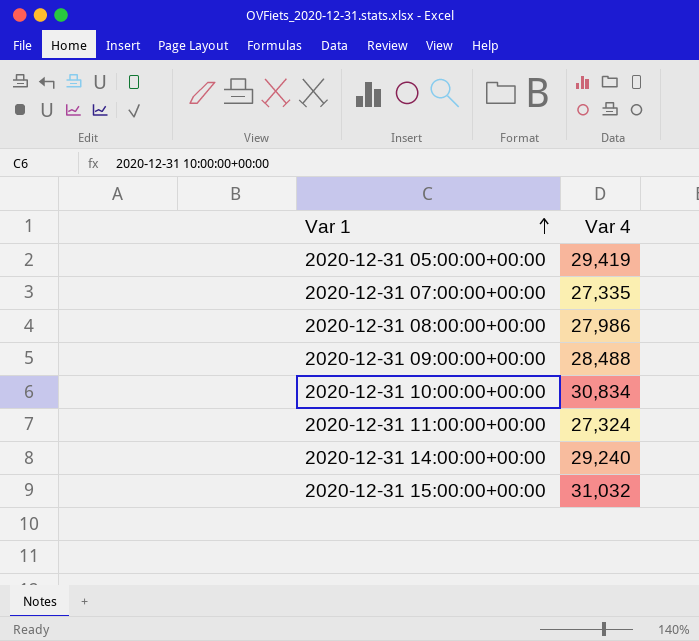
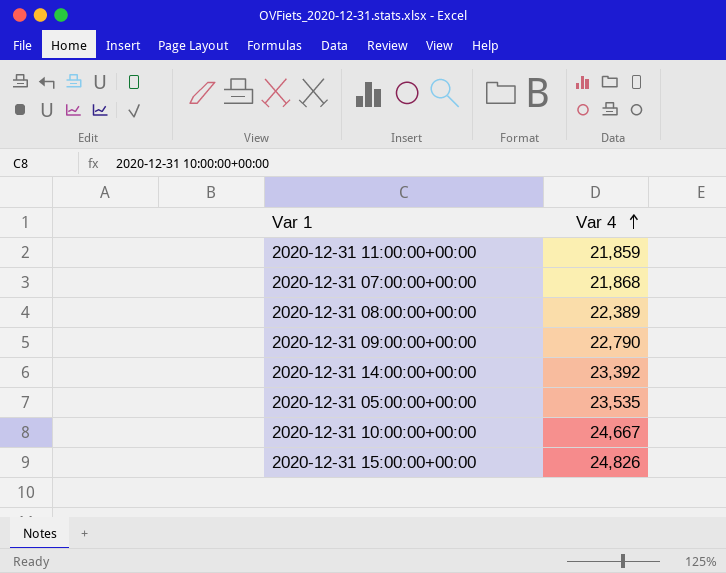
row order: Var 1 ascending -> Var 4 ascending
2020-12-31 11:00:00+00:00 | Var 4: 27,324 -> 21,859
2020-12-31 07:00:00+00:00 | Var 4: 27,335 -> 21,868
2020-12-31 08:00:00+00:00 | Var 4: 27,986 -> 22,389
2020-12-31 09:00:00+00:00 | Var 4: 28,488 -> 22,790
2020-12-31 14:00:00+00:00 | Var 4: 29,240 -> 23,392
2020-12-31 05:00:00+00:00 | Var 4: 29,419 -> 23,535
2020-12-31 10:00:00+00:00 | Var 4: 30,834 -> 24,667
2020-12-31 15:00:00+00:00 | Var 4: 31,032 -> 24,826

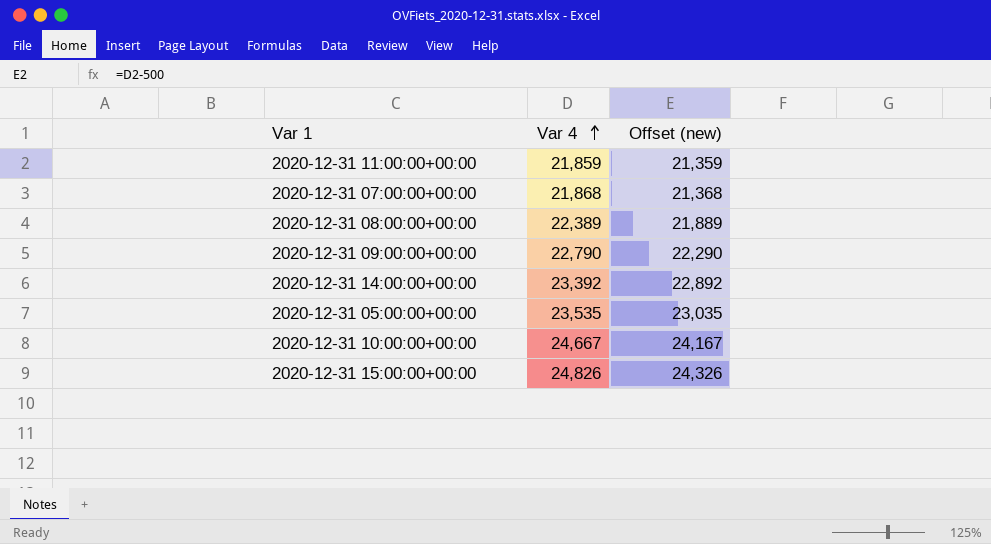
column Offset (new) | formula: none -> [Var 4] - 500

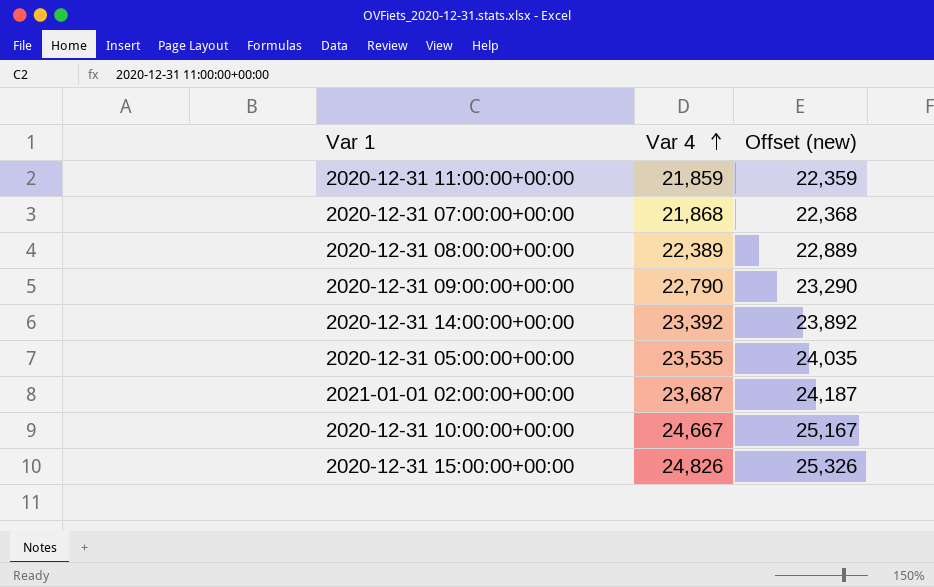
column Offset (new) | formula: [Var 4] - 500 -> [Var 4] + 500
row 2021-01-01 02:00:00+00:00: none -> 23,687 | 24,187

